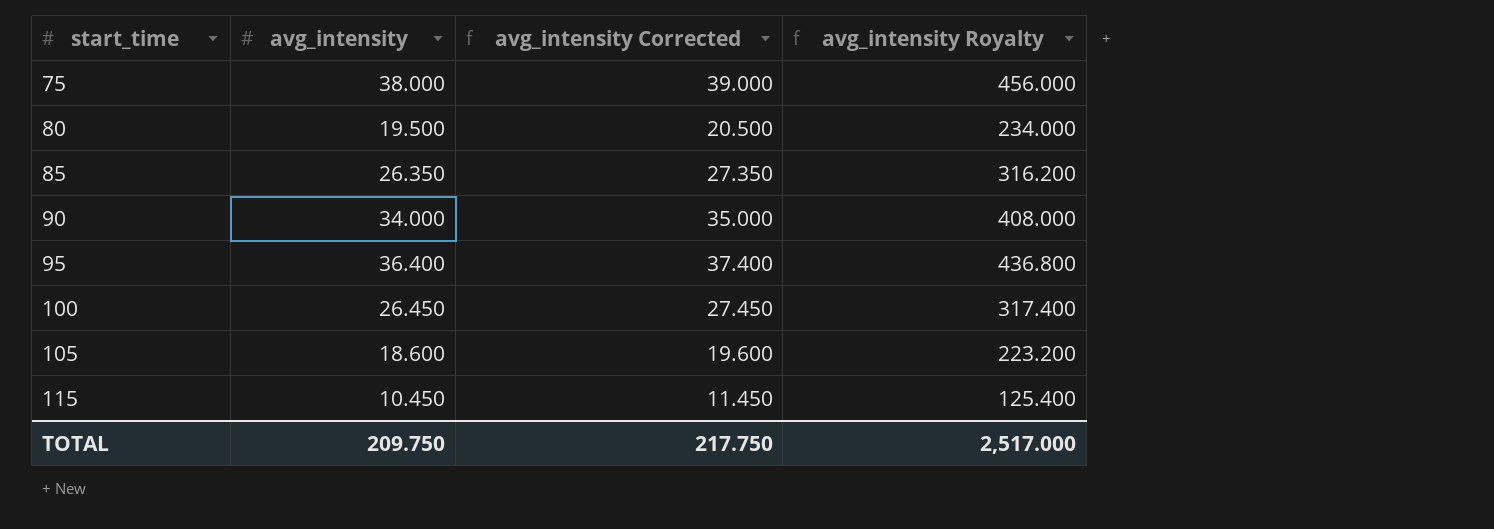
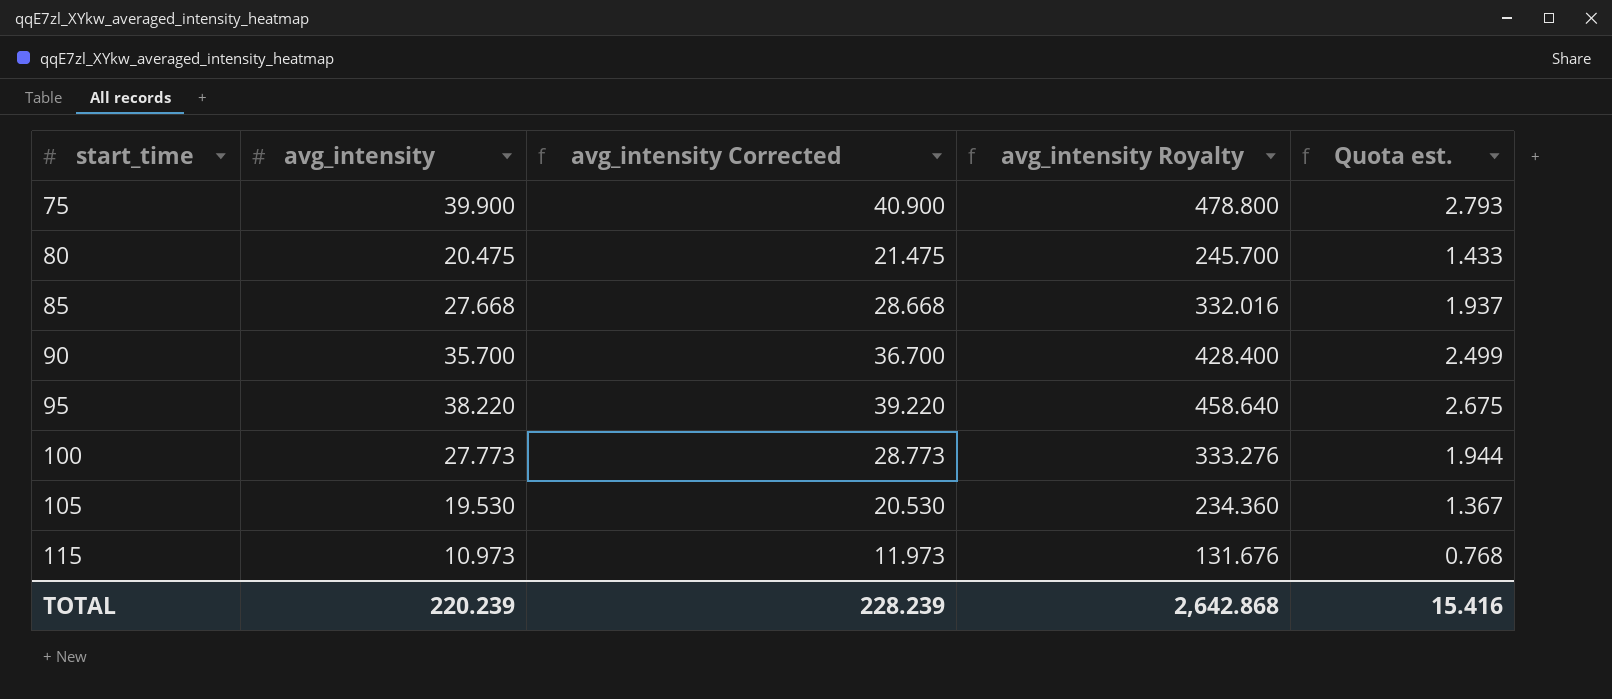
column Quota est. | formula: none -> [avg_intensity] * 0.07
75 | avg_intensity: 38.000 -> 39.900
75 | avg_intensity Corrected: 39.000 -> 40.900
75 | avg_intensity Royalty: 456.000 -> 478.800
80 | avg_intensity: 19.500 -> 20.475
80 | avg_intensity Corrected: 20.500 -> 21.475
80 | avg_intensity Royalty: 234.000 -> 245.700
85 | avg_intensity: 26.350 -> 27.668
85 | avg_intensity Corrected: 27.350 -> 28.668
85 | avg_intensity Royalty: 316.200 -> 332.016
90 | avg_intensity: 34.000 -> 35.700
90 | avg_intensity Corrected: 35.000 -> 36.700
90 | avg_intensity Royalty: 408.000 -> 428.400
95 | avg_intensity: 36.400 -> 38.220
95 | avg_intensity Corrected: 37.400 -> 39.220
95 | avg_intensity Royalty: 436.800 -> 458.640
100 | avg_intensity: 26.450 -> 27.773
100 | avg_intensity Corrected: 27.450 -> 28.773
100 | avg_intensity Royalty: 317.400 -> 333.276
105 | avg_intensity: 18.600 -> 19.530
105 | avg_intensity Corrected: 19.600 -> 20.530
105 | avg_intensity Royalty: 223.200 -> 234.360
115 | avg_intensity: 10.450 -> 10.973
115 | avg_intensity Corrected: 11.450 -> 11.973
115 | avg_intensity Royalty: 125.400 -> 131.676
TOTAL | avg_intensity: 209.750 -> 220.239
TOTAL | avg_intensity Corrected: 217.750 -> 228.239
TOTAL | avg_intensity Royalty: 2,517.000 -> 2,642.868

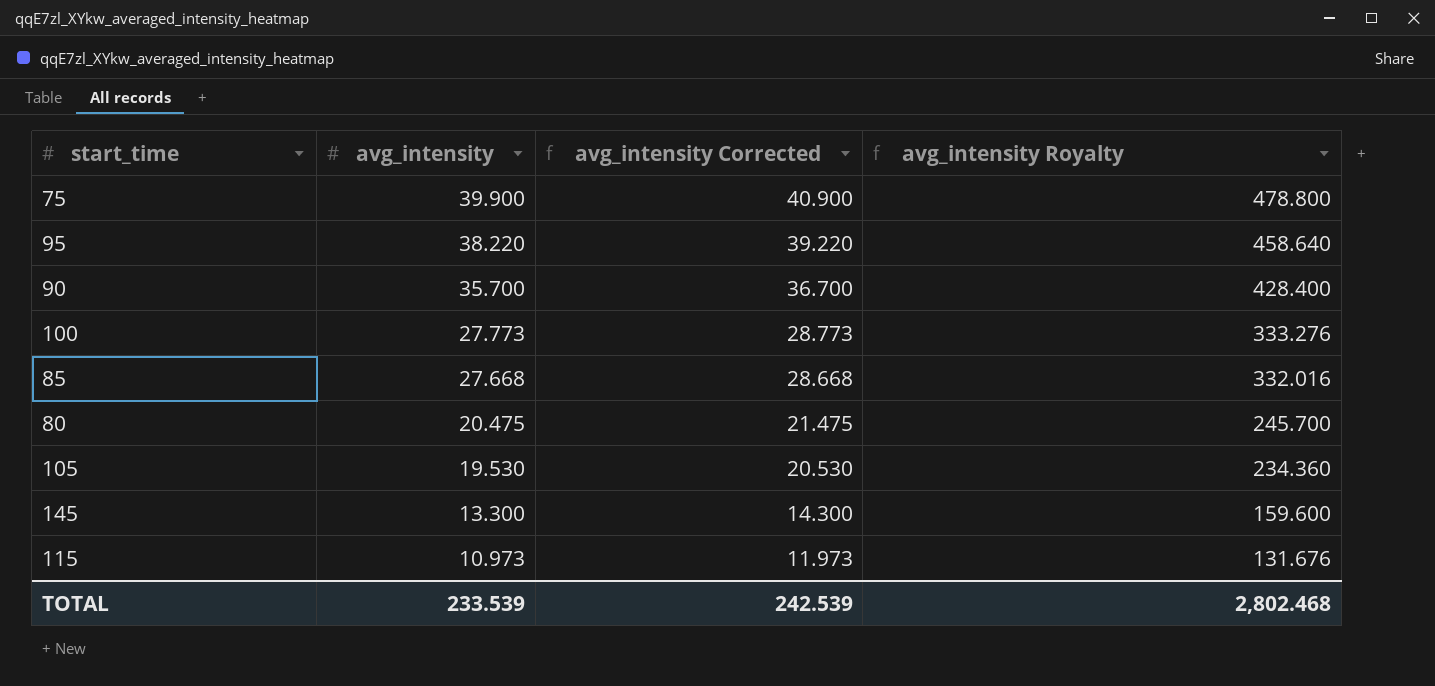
row order: start_time ascending -> avg_intensity descending
column Quota est. | formula: [avg_intensity] * 0.07 -> none
row 145: none -> 13.300 | 14.300 | 159.600
TOTAL | avg_intensity: 220.239 -> 233.539
TOTAL | avg_intensity Corrected: 228.239 -> 242.539
TOTAL | avg_intensity Royalty: 2,642.868 -> 2,802.468

